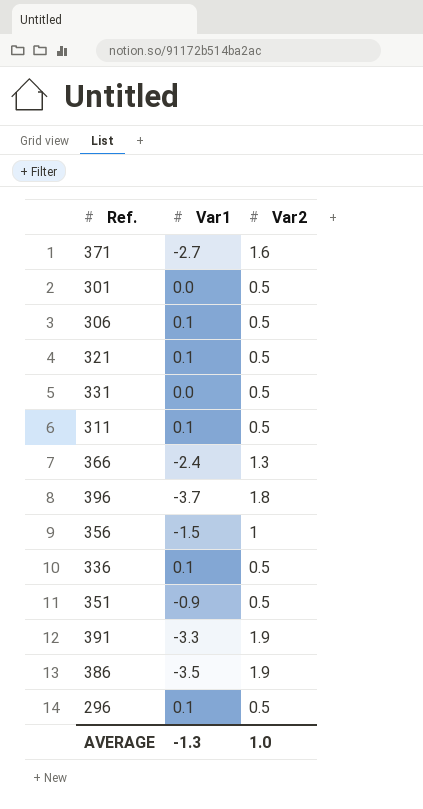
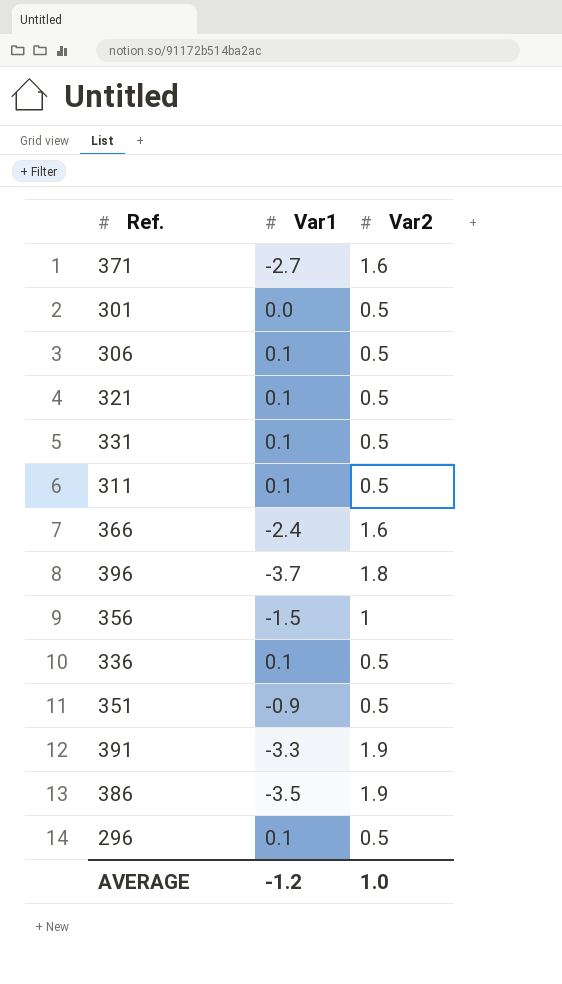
331 | Var1: 0.0 -> 0.1
366 | Var2: 1.3 -> 1.6
AVERAGE | Var1: -1.3 -> -1.2

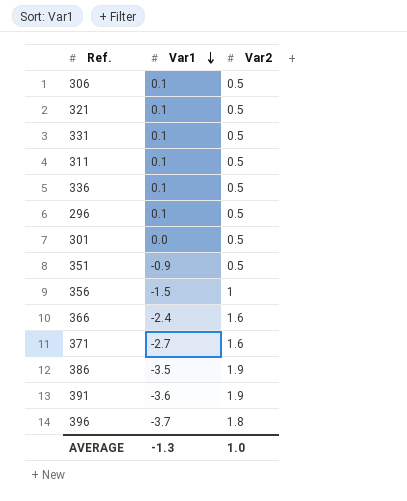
row order: none -> Var1 descending
391 | Var1: -3.3 -> -3.6
AVERAGE | Var1: -1.2 -> -1.3

